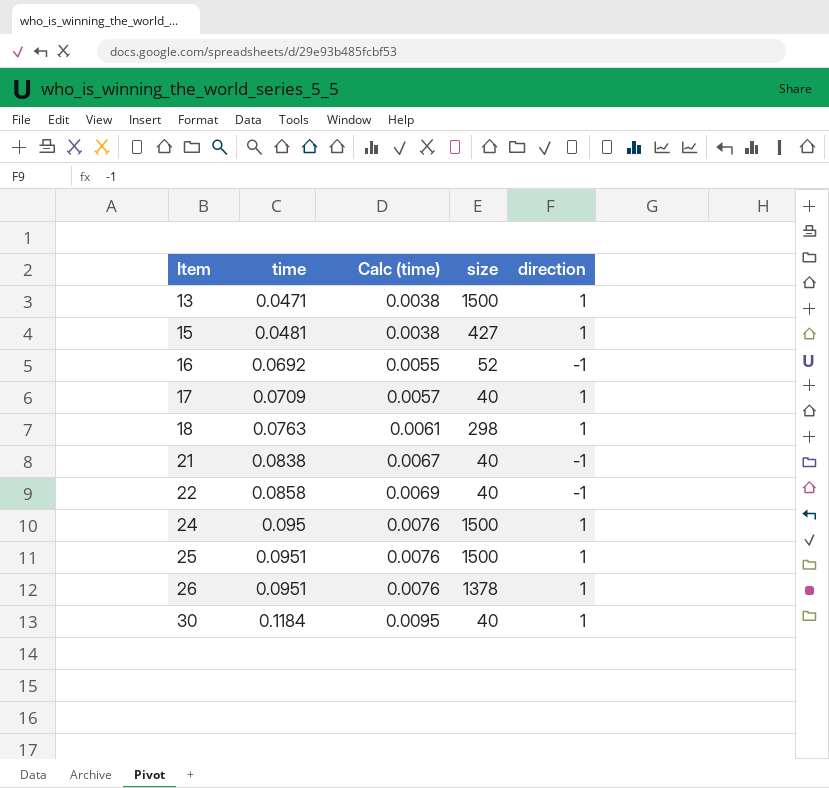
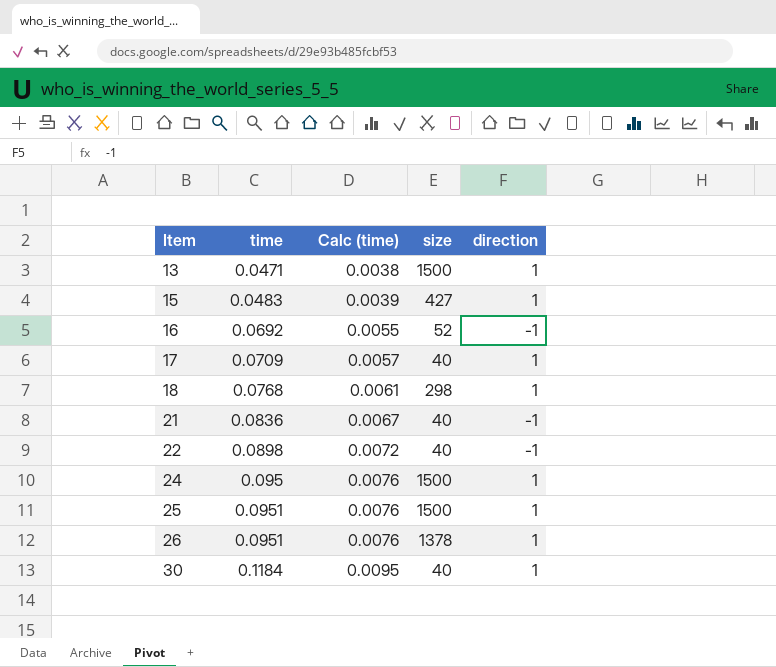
15 | time: 0.0481 -> 0.0483
15 | Calc (time): 0.0038 -> 0.0039
18 | time: 0.0763 -> 0.0768
21 | time: 0.0838 -> 0.0836
22 | time: 0.0858 -> 0.0898
22 | Calc (time): 0.0069 -> 0.0072

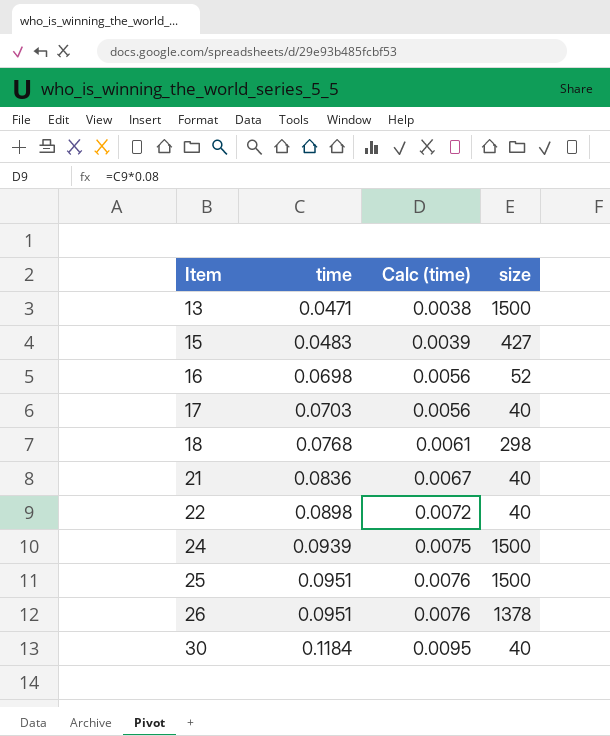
column direction | position: 5 -> none
16 | time: 0.0692 -> 0.0698
16 | Calc (time): 0.0055 -> 0.0056
17 | time: 0.0709 -> 0.0703
17 | Calc (time): 0.0057 -> 0.0056
24 | time: 0.095 -> 0.0939
24 | Calc (time): 0.0076 -> 0.0075

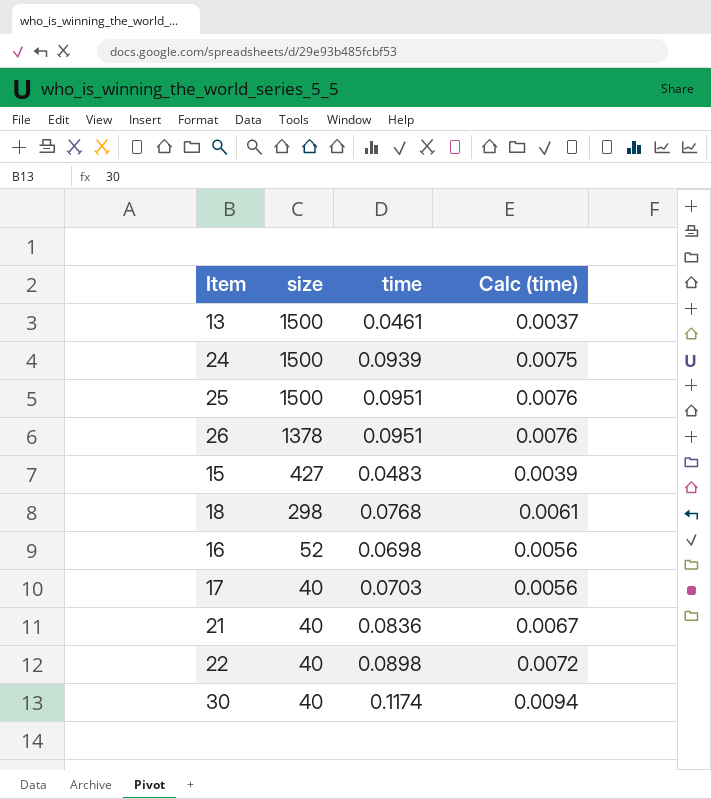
row order: Item ascending -> size descending
column size | position: 4 -> 2
13 | time: 0.0471 -> 0.0461
13 | Calc (time): 0.0038 -> 0.0037
30 | time: 0.1184 -> 0.1174
30 | Calc (time): 0.0095 -> 0.0094

